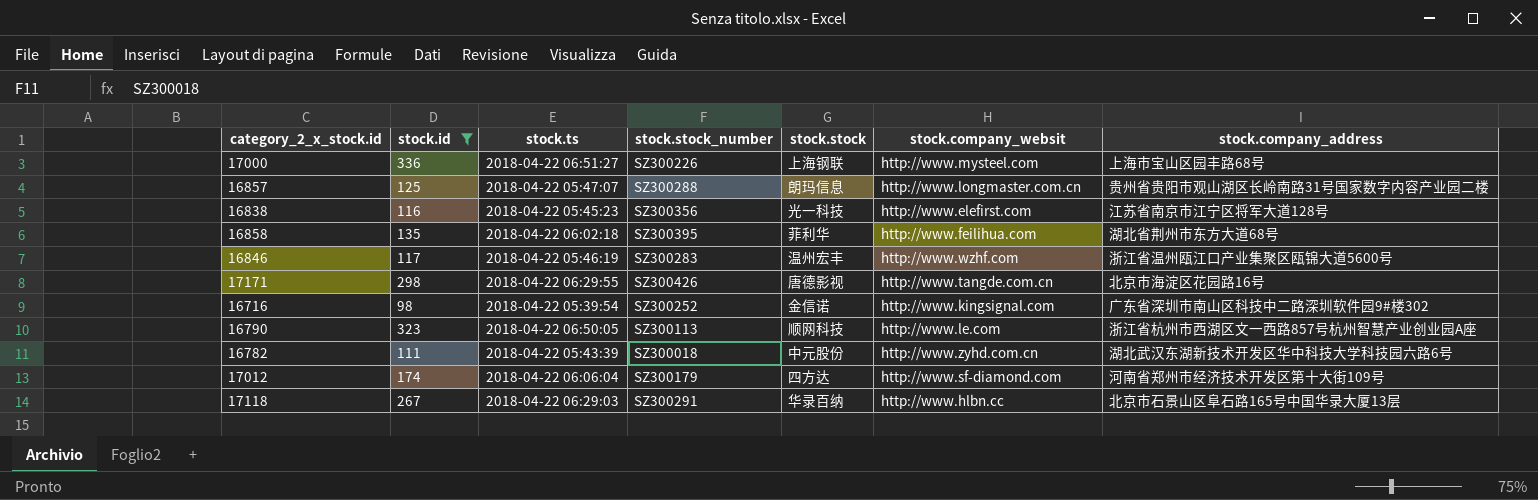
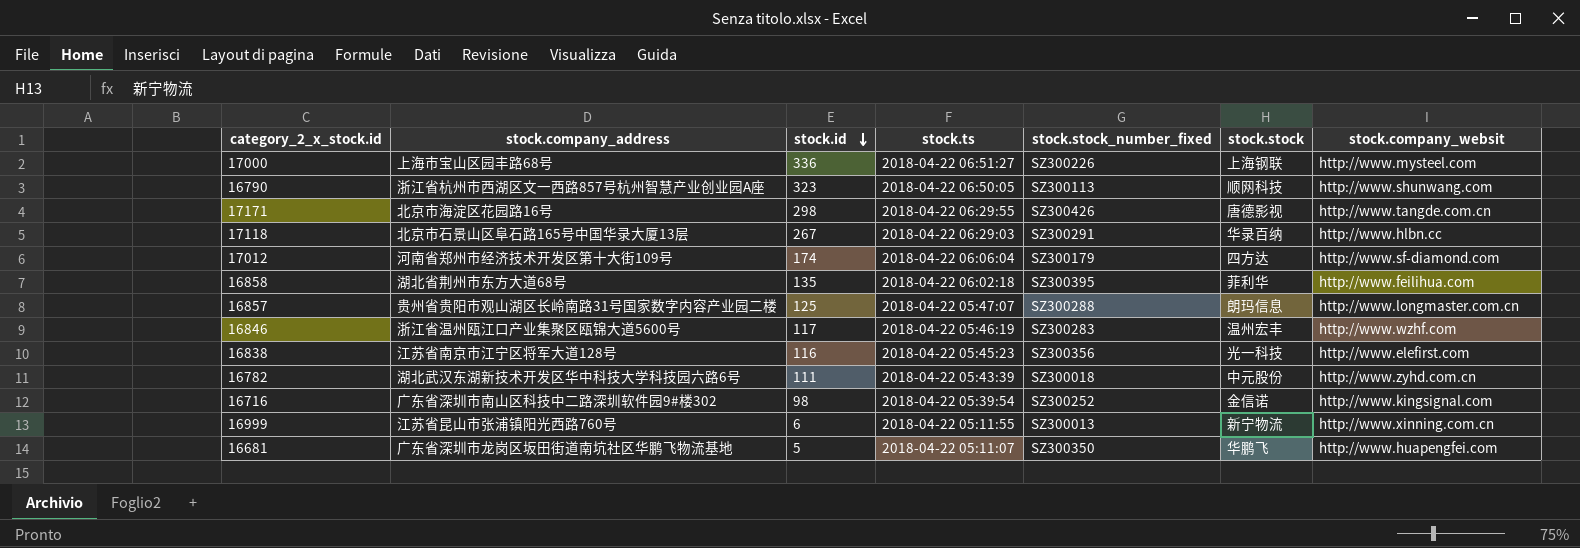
filter: stock.id >= 98 -> none
row order: none -> stock.id descending
column stock.company_address | position: 7 -> 2
column name: stock.stock_number -> stock.stock_number_fixed
16790 | stock.company_websit: http://www.le.com -> http://www.shunwang.com

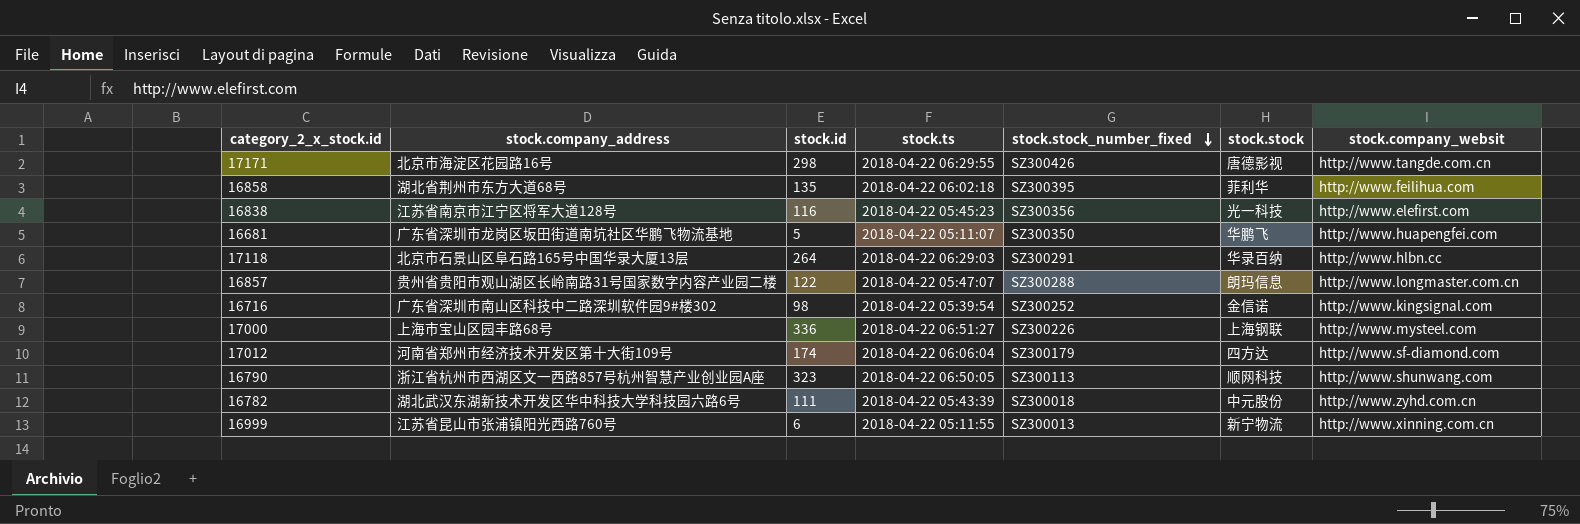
row order: stock.id descending -> stock.stock_number_fixed descending
row 16846: 浙江省温州瓯江口产业集聚区瓯锦大道5600号 | 117 | 2018-04-22 05:46:19 | SZ300283 | 温州宏丰 | http://www.wzhf.com -> none
17118 | stock.id: 267 -> 264
16857 | stock.id: 125 -> 122

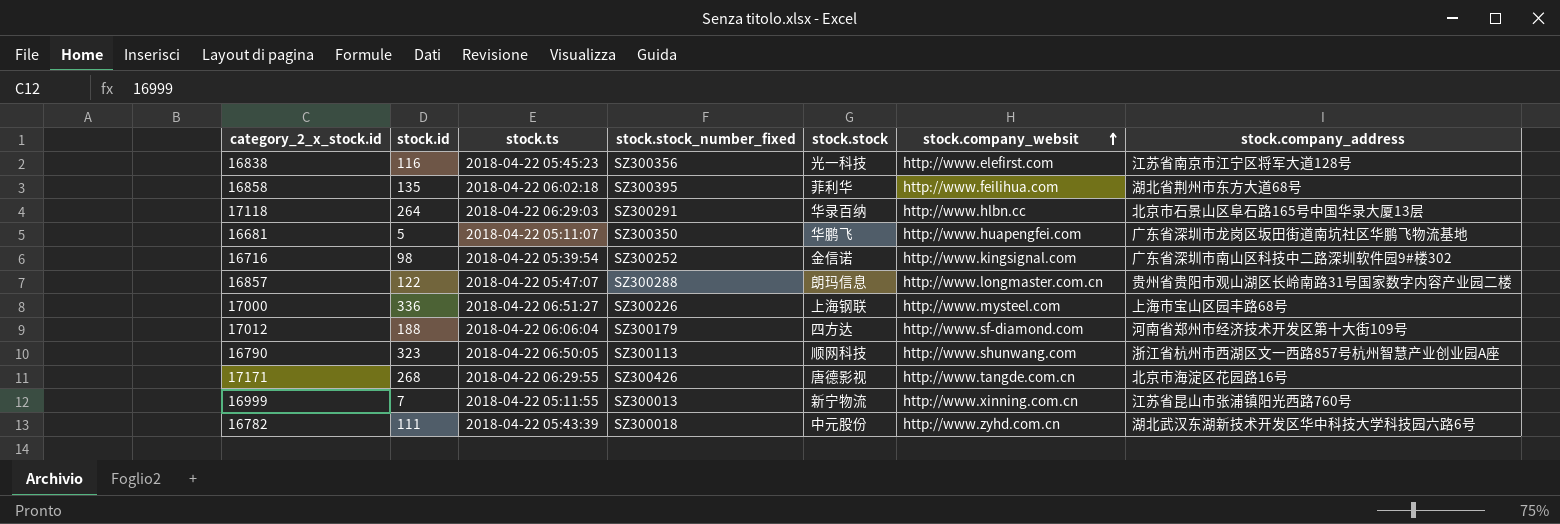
row order: stock.stock_number_fixed descending -> stock.company_websit ascending
column stock.company_address | position: 2 -> 7
17012 | stock.id: 174 -> 188
17171 | stock.id: 298 -> 268
16999 | stock.id: 6 -> 7

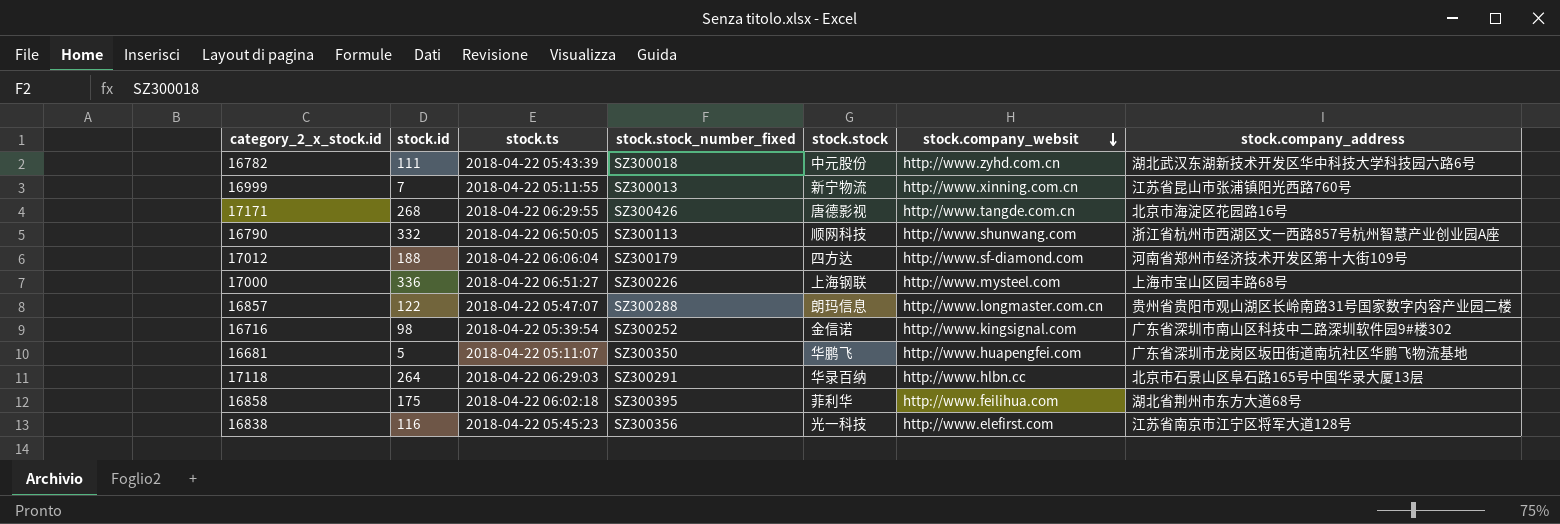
row order: stock.company_websit ascending -> stock.company_websit descending
16790 | stock.id: 323 -> 332
16858 | stock.id: 135 -> 175

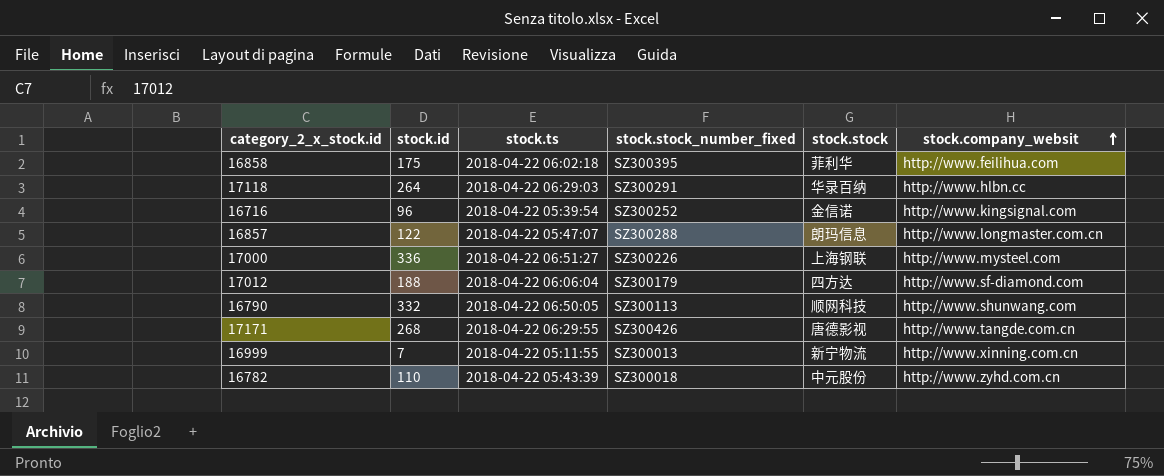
row order: stock.company_websit descending -> stock.company_websit ascending
column stock.company_address | position: 7 -> none
row 16681: 5 | 2018-04-22 05:11:07 | SZ300350 | 华鹏飞 | http://www.huapengfei.com | 广东省深圳市龙岗区坂田街道南坑社区华鹏飞物流基地 -> none
row 16838: 116 | 2018-04-22 05:45:23 | SZ300356 | 光一科技 | http://www.elefirst.com | 江苏省南京市江宁区将军大道128号 -> none
16716 | stock.id: 98 -> 96
16782 | stock.id: 111 -> 110

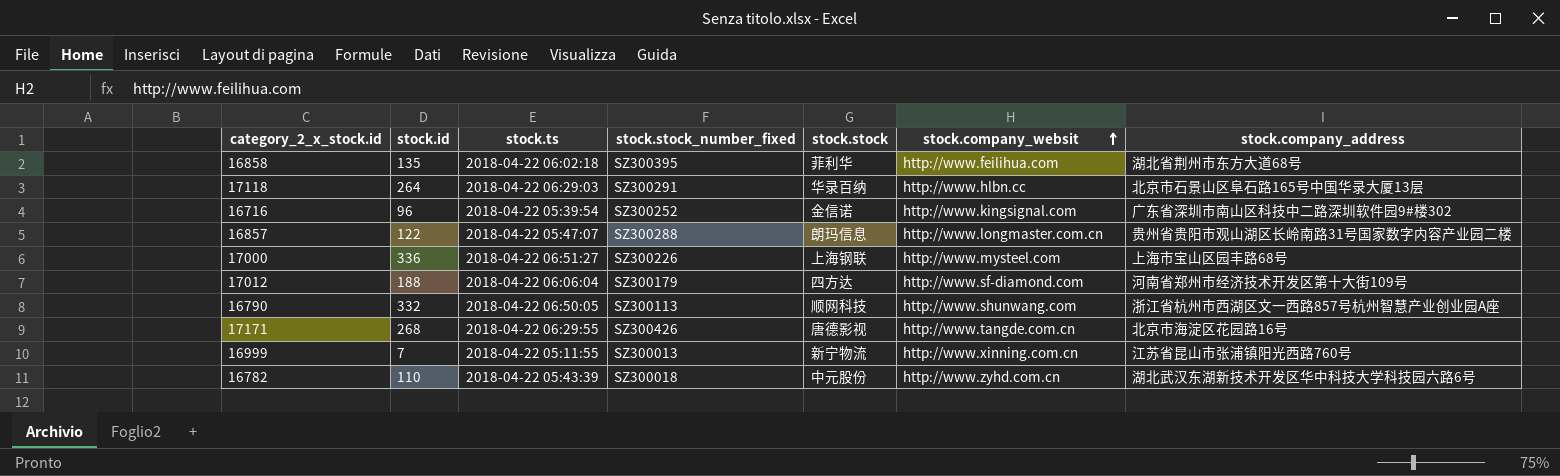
column stock.company_address | position: none -> 7
16858 | stock.id: 175 -> 135

